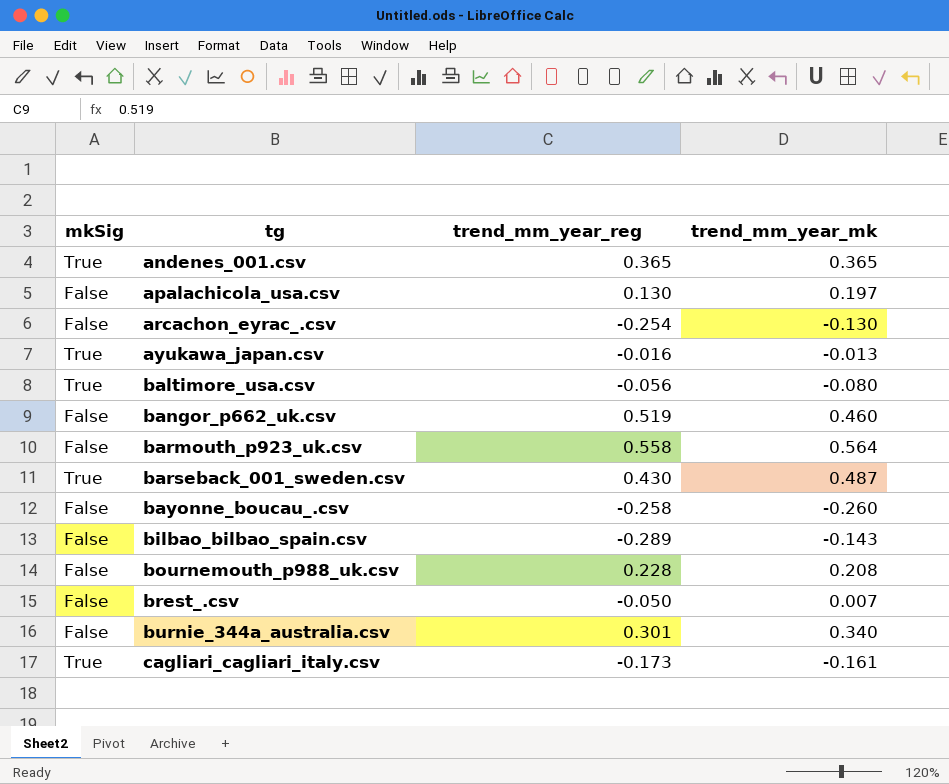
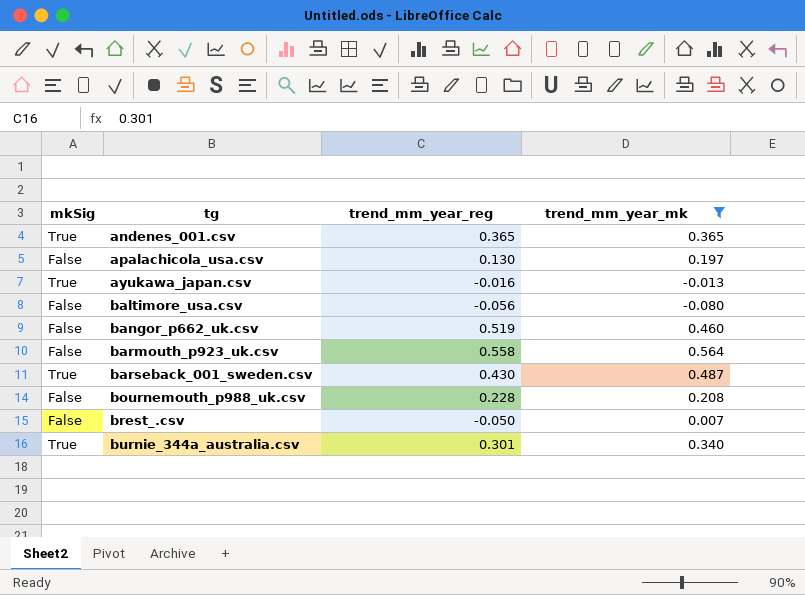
filter: none -> trend_mm_year_mk >= -0.080
baltimore_usa.csv | mkSig: True -> False
burnie_344a_australia.csv | mkSig: False -> True

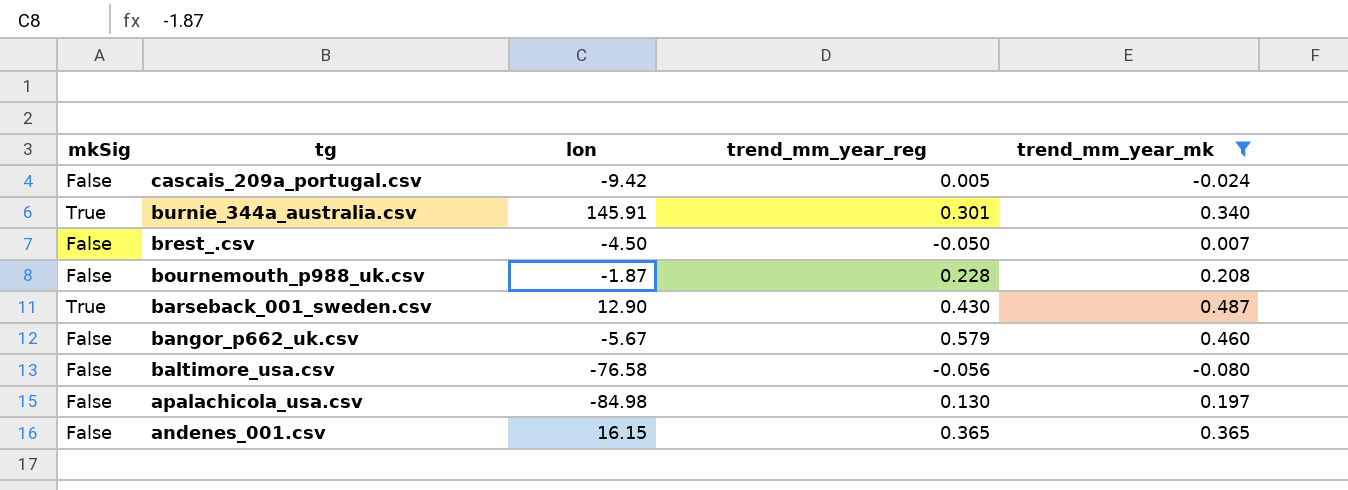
row order: tg ascending -> tg descending
column lon | position: none -> 3
row ayukawa_japan.csv: True | -0.016 | -0.013 -> none
row barmouth_p923_uk.csv: False | 0.558 | 0.564 -> none
row cascais_209a_portugal.csv: none -> False | -9.42 | 0.005 | -0.024
bangor_p662_uk.csv | trend_mm_year_reg: 0.519 -> 0.579
andenes_001.csv | mkSig: True -> False

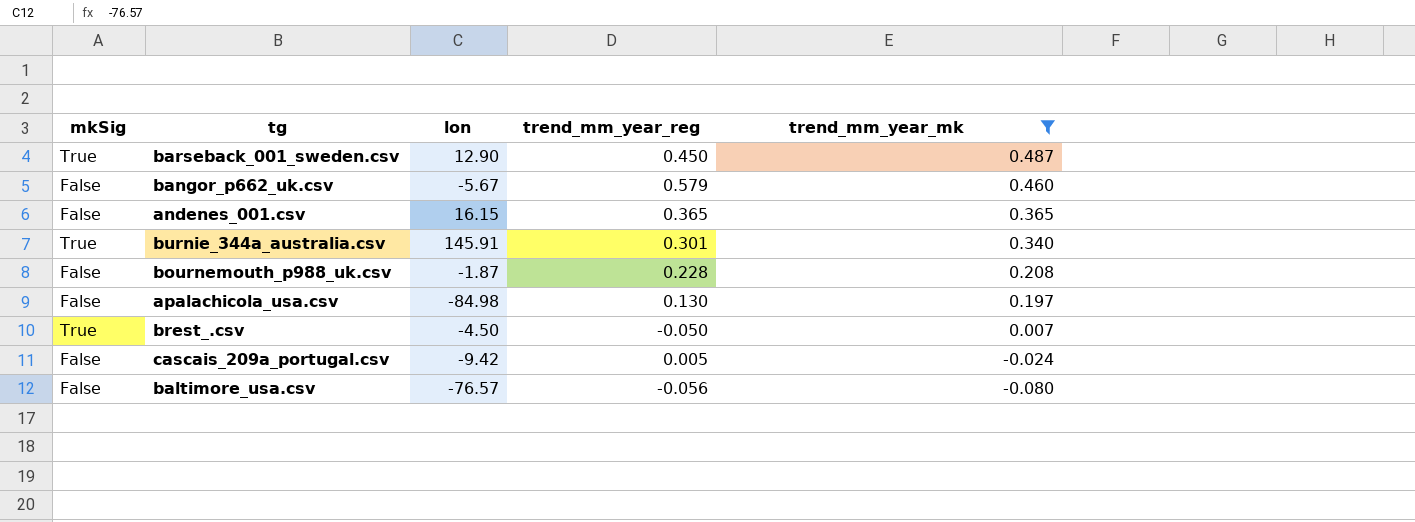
row order: tg descending -> trend_mm_year_mk descending
barseback_001_sweden.csv | trend_mm_year_reg: 0.430 -> 0.450
brest_.csv | mkSig: False -> True
baltimore_usa.csv | lon: -76.58 -> -76.57

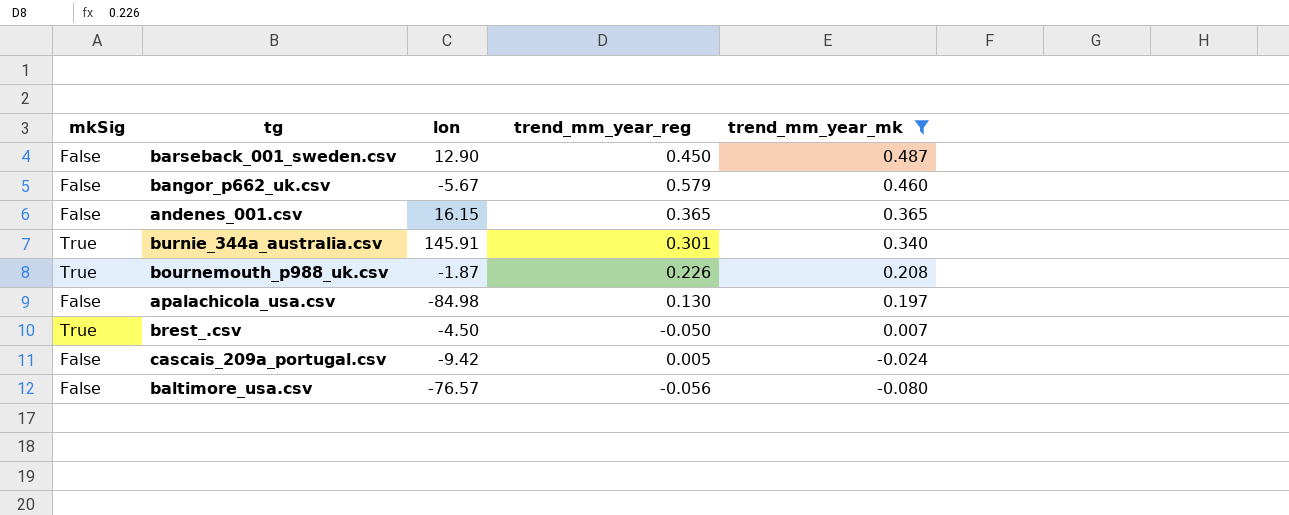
barseback_001_sweden.csv | mkSig: True -> False
bournemouth_p988_uk.csv | mkSig: False -> True
bournemouth_p988_uk.csv | trend_mm_year_reg: 0.228 -> 0.226

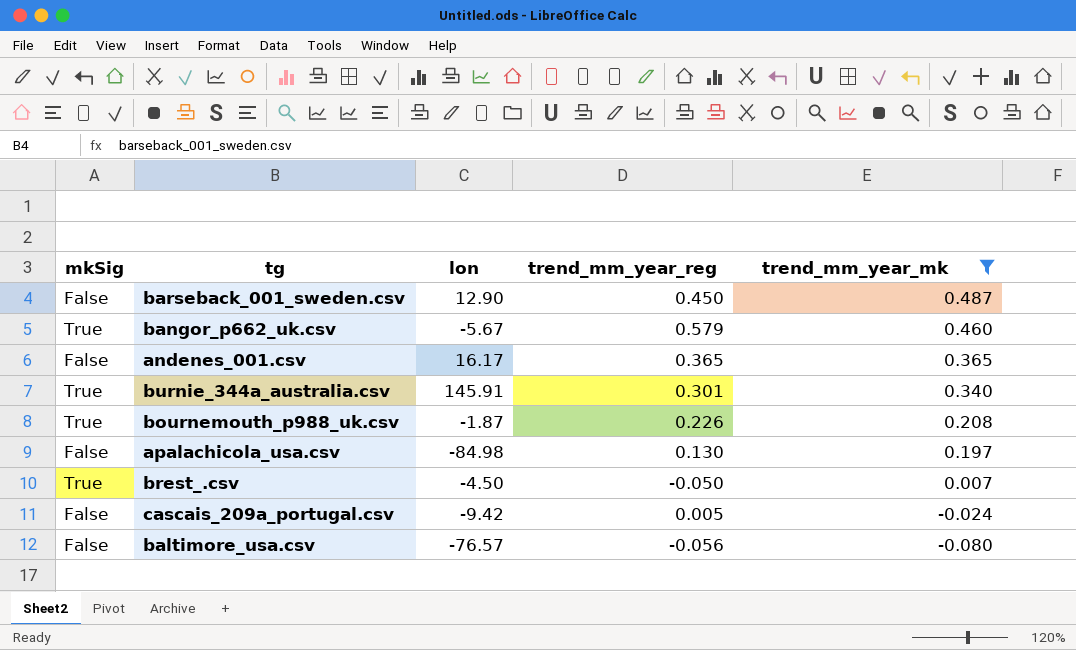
bangor_p662_uk.csv | mkSig: False -> True
andenes_001.csv | lon: 16.15 -> 16.17

